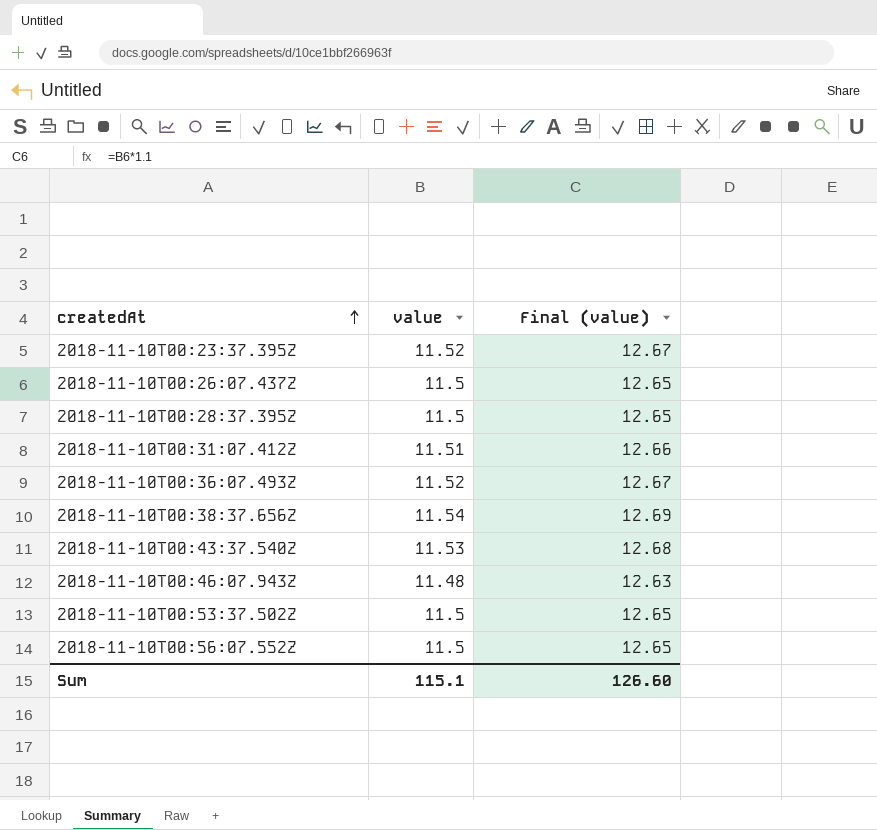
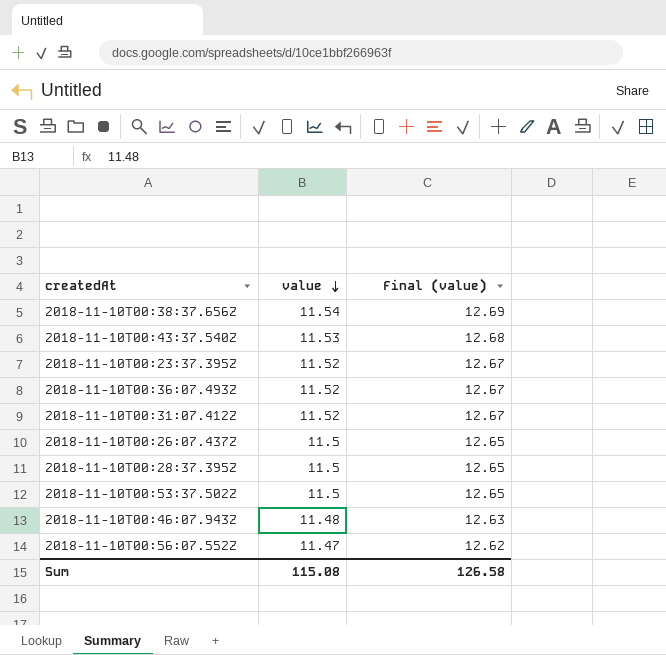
row order: createdAt ascending -> value descending
2018-11-10T00:31:07.412Z | value: 11.51 -> 11.52
2018-11-10T00:31:07.412Z | Final (value): 12.66 -> 12.67
2018-11-10T00:56:07.552Z | value: 11.5 -> 11.47
2018-11-10T00:56:07.552Z | Final (value): 12.65 -> 12.62
Sum | value: 115.1 -> 115.08
Sum | Final (value): 126.60 -> 126.58

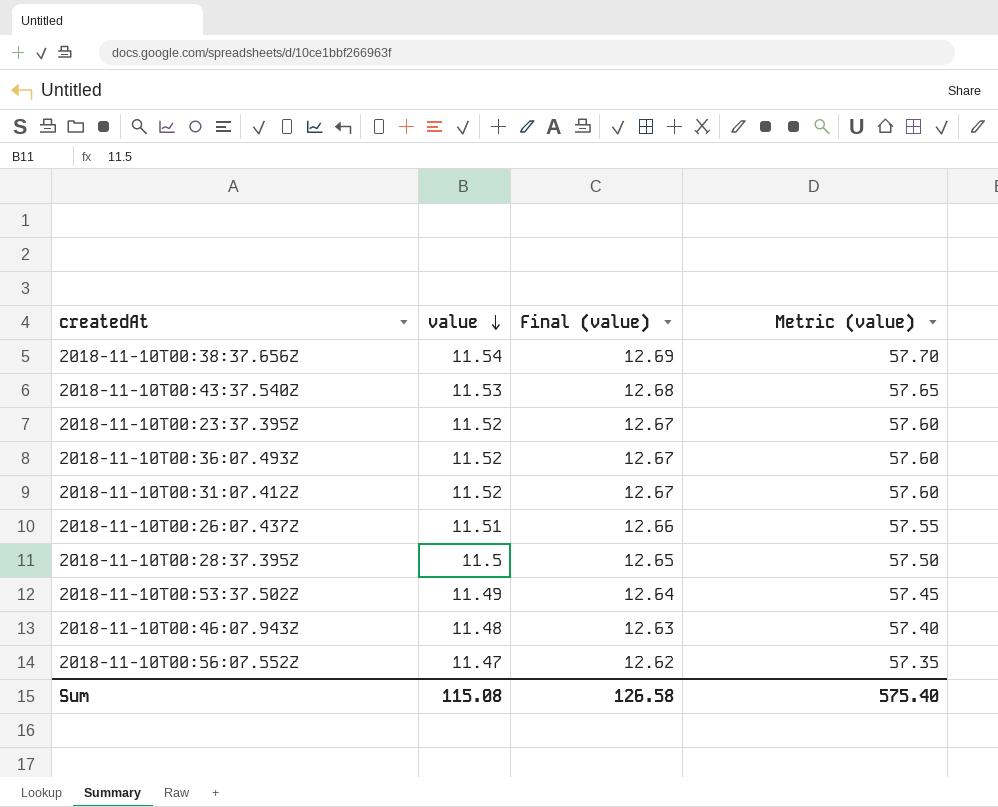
column Metric (value) | formula: none -> [value] * 5
2018-11-10T00:26:07.437Z | value: 11.5 -> 11.51
2018-11-10T00:26:07.437Z | Final (value): 12.65 -> 12.66
2018-11-10T00:53:37.502Z | value: 11.5 -> 11.49
2018-11-10T00:53:37.502Z | Final (value): 12.65 -> 12.64

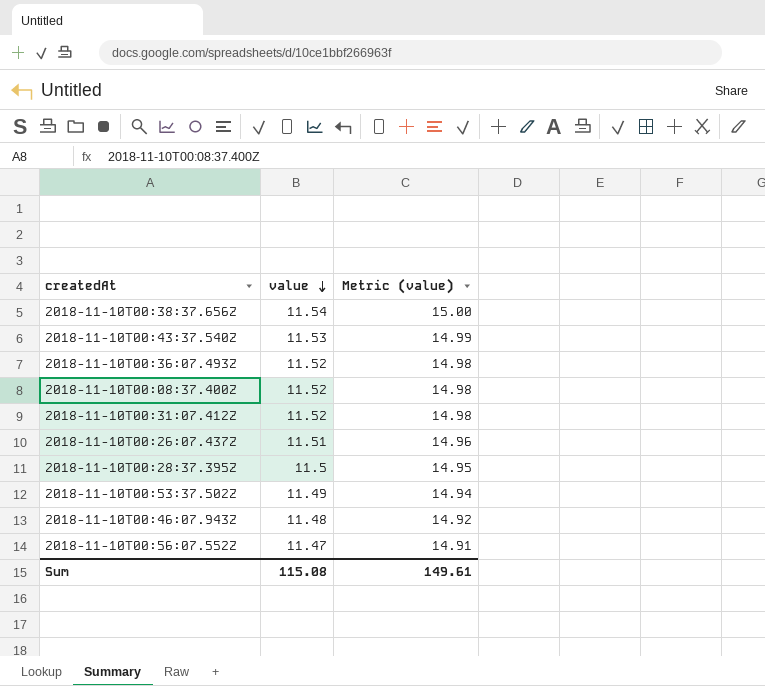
column Final (value) | formula: [value] * 1.1 -> none
column Metric (value) | formula: [value] * 5 -> [value] * 1.3
row 2018-11-10T00:23:37.395Z: 11.52 | 12.67 | 57.60 -> none
row 2018-11-10T00:08:37.400Z: none -> 11.52 | 14.98
Sum | Metric (value): 575.40 -> 149.61

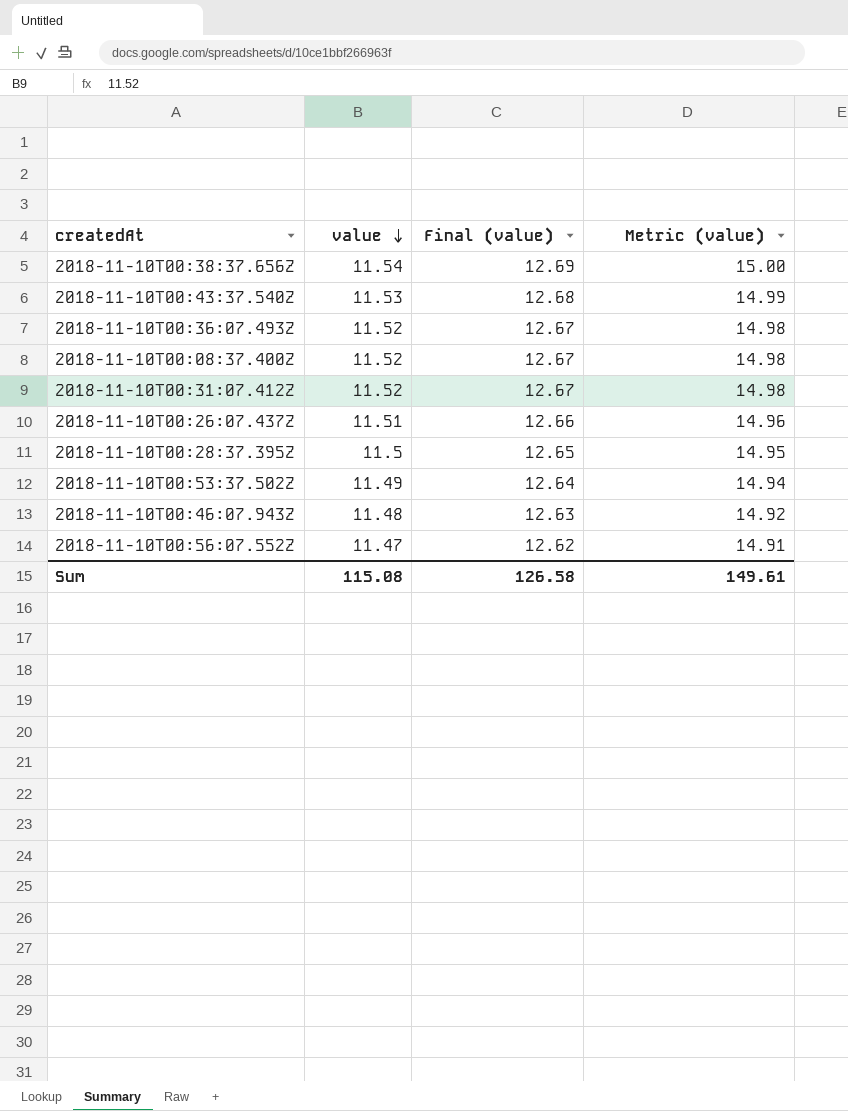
column Final (value) | formula: none -> [value] * 1.1

